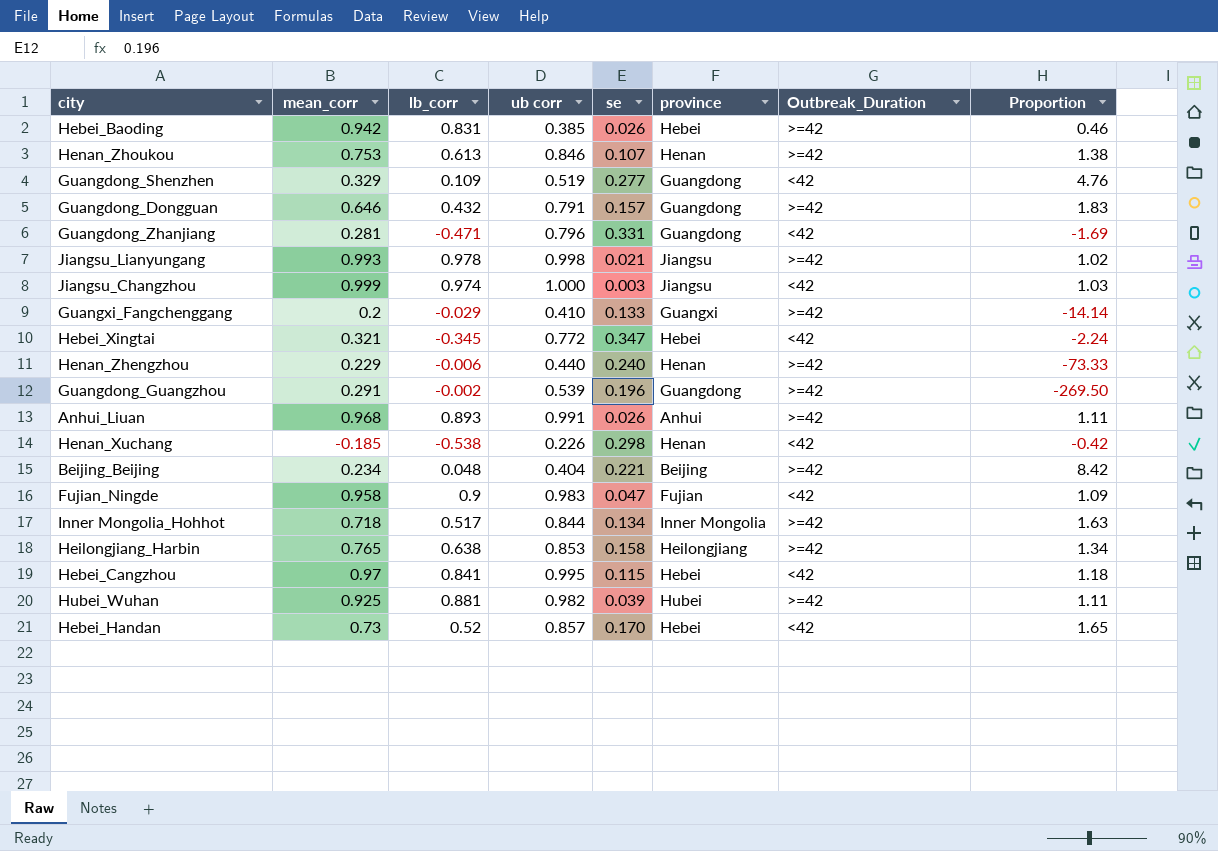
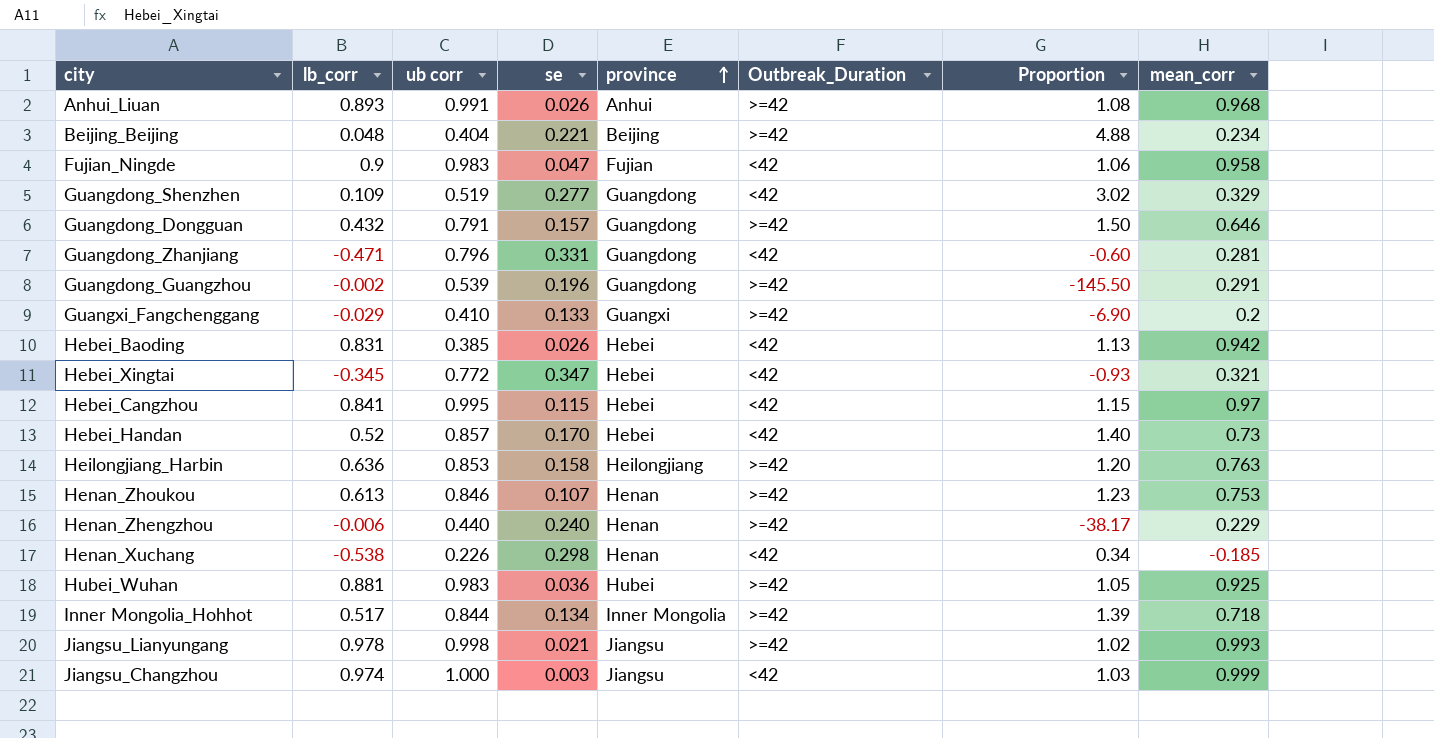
row order: none -> province ascending
column Proportion | formula: [ub corr] / [lb_corr] -> [mean_corr] / [lb_corr]
column mean_corr | position: 2 -> 8
Hebei_Baoding | Outbreak_Duration: >=42 -> <42
Heilongjiang_Harbin | lb_corr: 0.638 -> 0.636
Heilongjiang_Harbin | mean_corr: 0.765 -> 0.763
Hubei_Wuhan | ub corr: 0.982 -> 0.983
Hubei_Wuhan | se: 0.039 -> 0.036

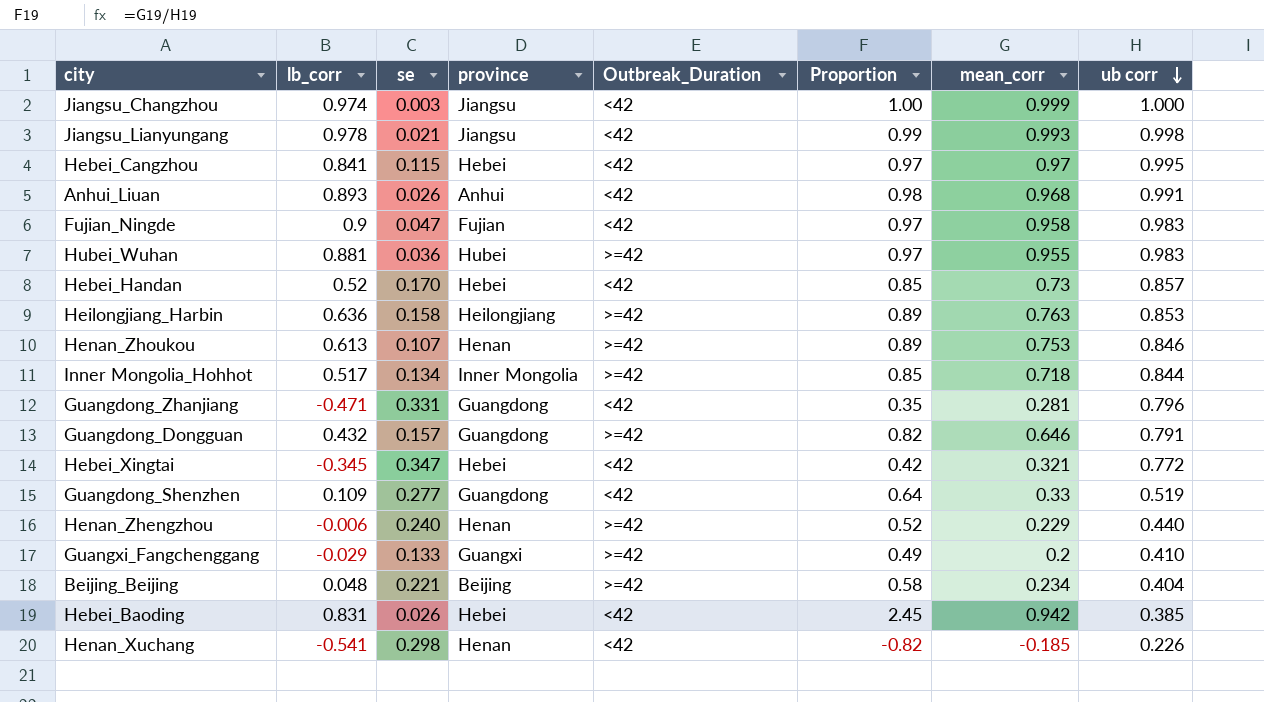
row order: province ascending -> ub corr descending
column Proportion | formula: [mean_corr] / [lb_corr] -> [mean_corr] / [ub corr]
column ub corr | position: 3 -> 8
row Guangdong_Guangzhou: -0.002 | 0.539 | 0.196 | Guangdong | >=42 | -145.50 | 0.291 -> none
Jiangsu_Lianyungang | Outbreak_Duration: >=42 -> <42
Anhui_Liuan | Outbreak_Duration: >=42 -> <42
Hubei_Wuhan | mean_corr: 0.925 -> 0.955
Guangdong_Shenzhen | mean_corr: 0.329 -> 0.33
Henan_Xuchang | lb_corr: -0.538 -> -0.541

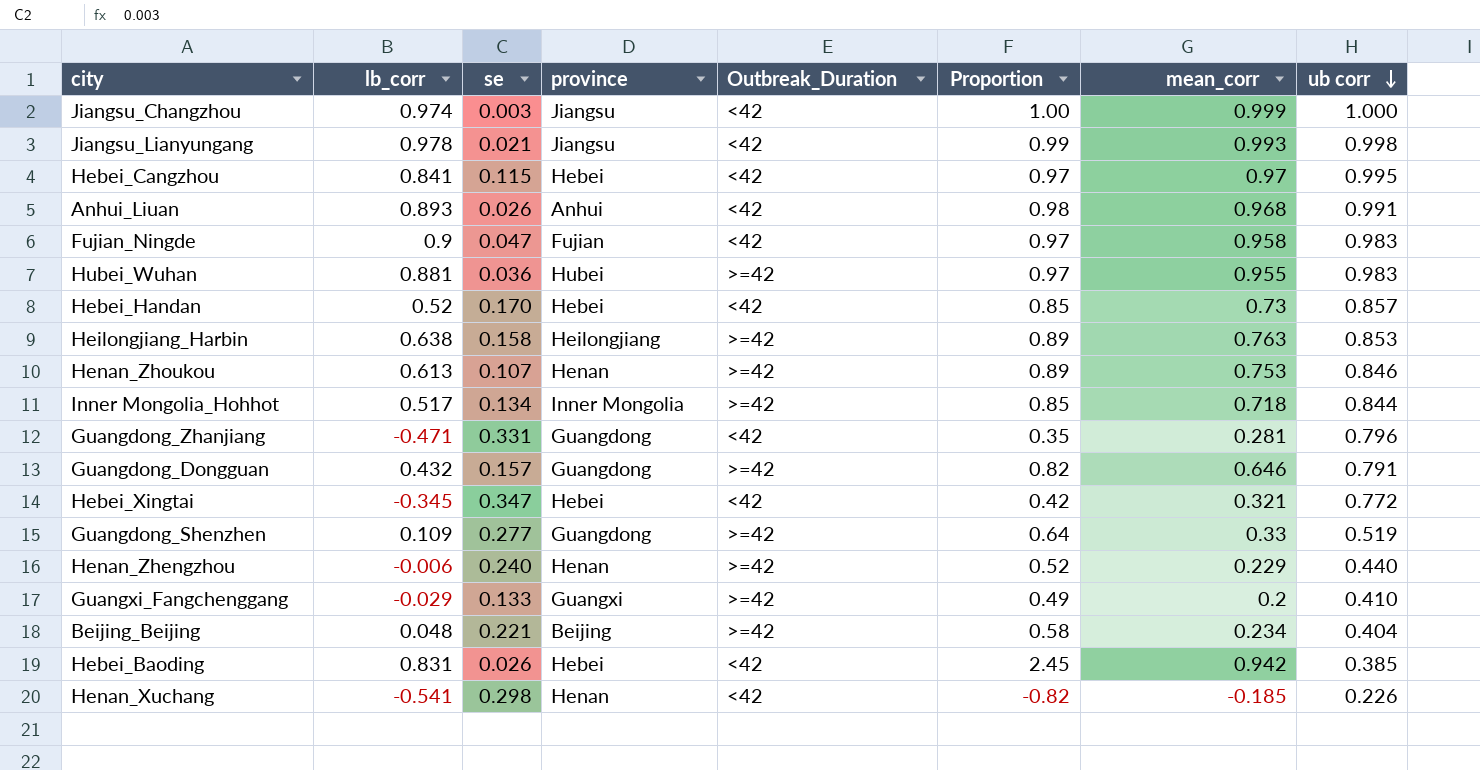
Heilongjiang_Harbin | lb_corr: 0.636 -> 0.638
Guangdong_Shenzhen | Outbreak_Duration: <42 -> >=42

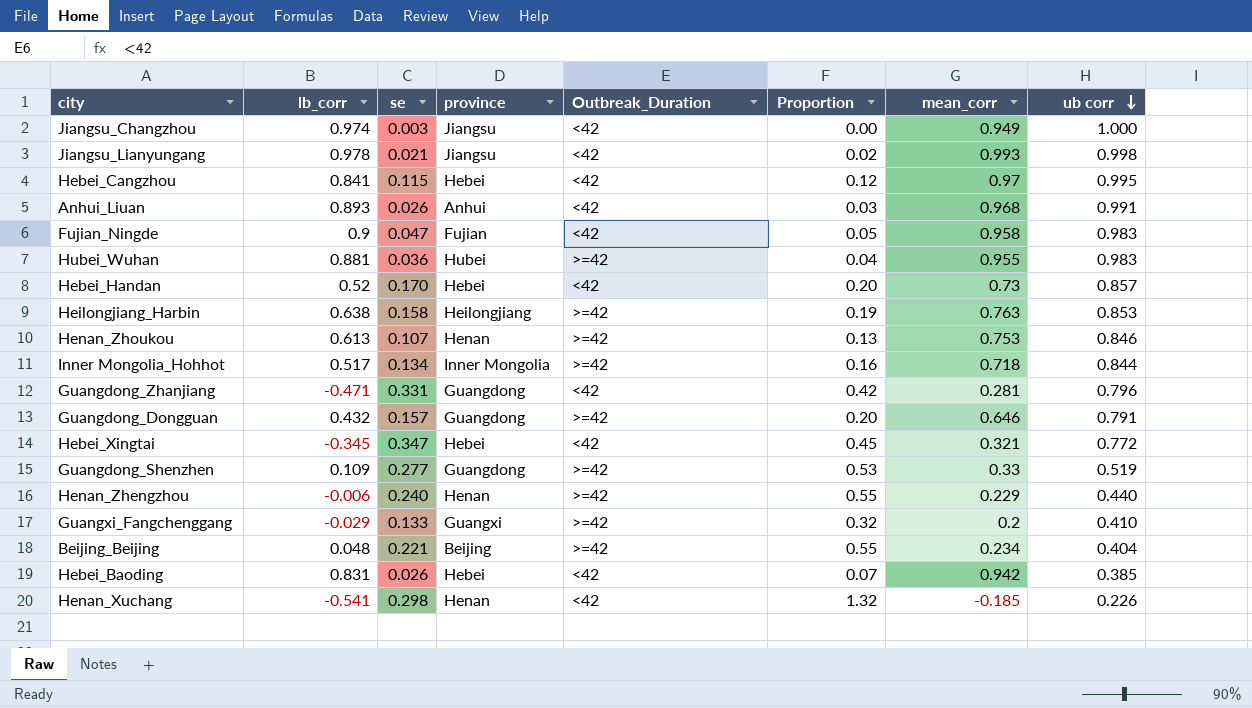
column Proportion | formula: [mean_corr] / [ub corr] -> [se] / [ub corr]
Jiangsu_Changzhou | mean_corr: 0.999 -> 0.949

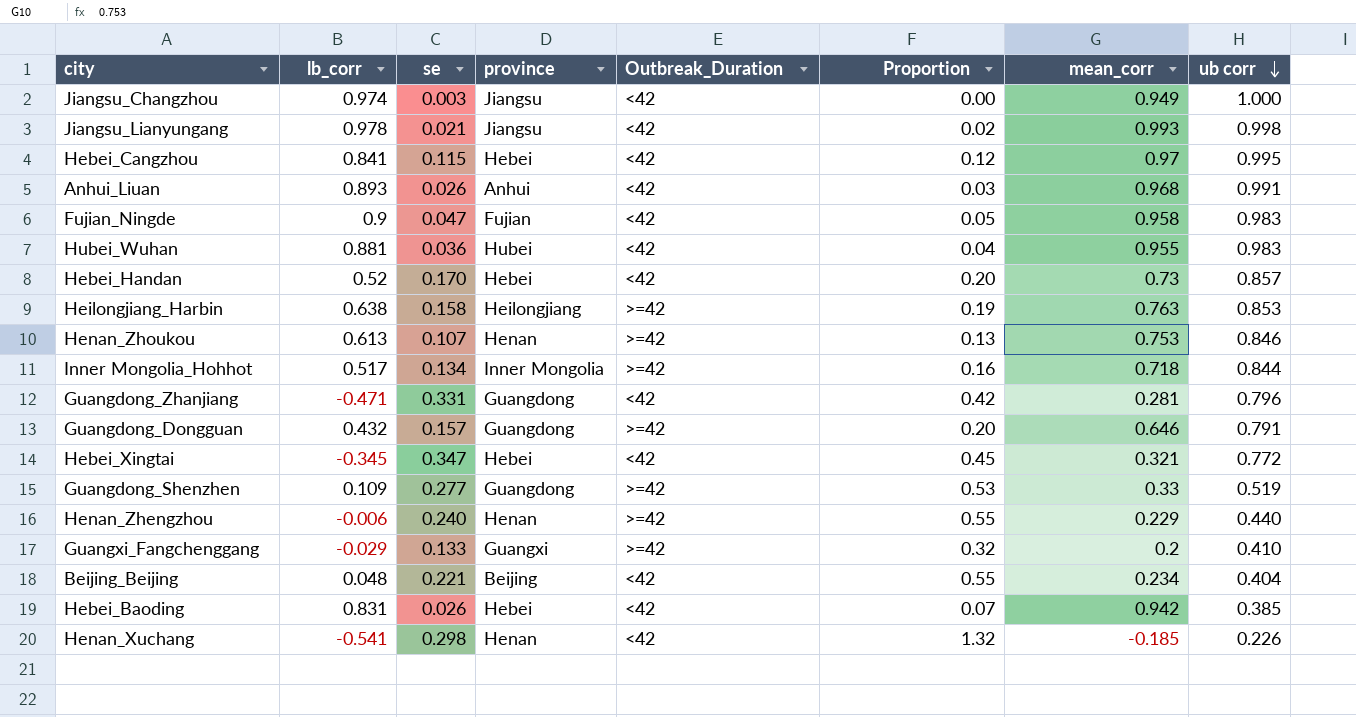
Hubei_Wuhan | Outbreak_Duration: >=42 -> <42
Beijing_Beijing | Outbreak_Duration: >=42 -> <42

